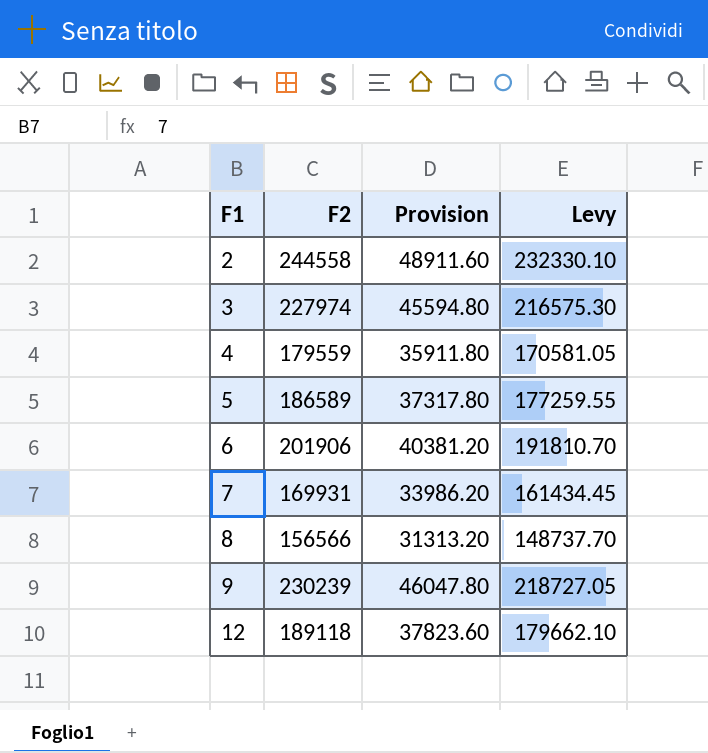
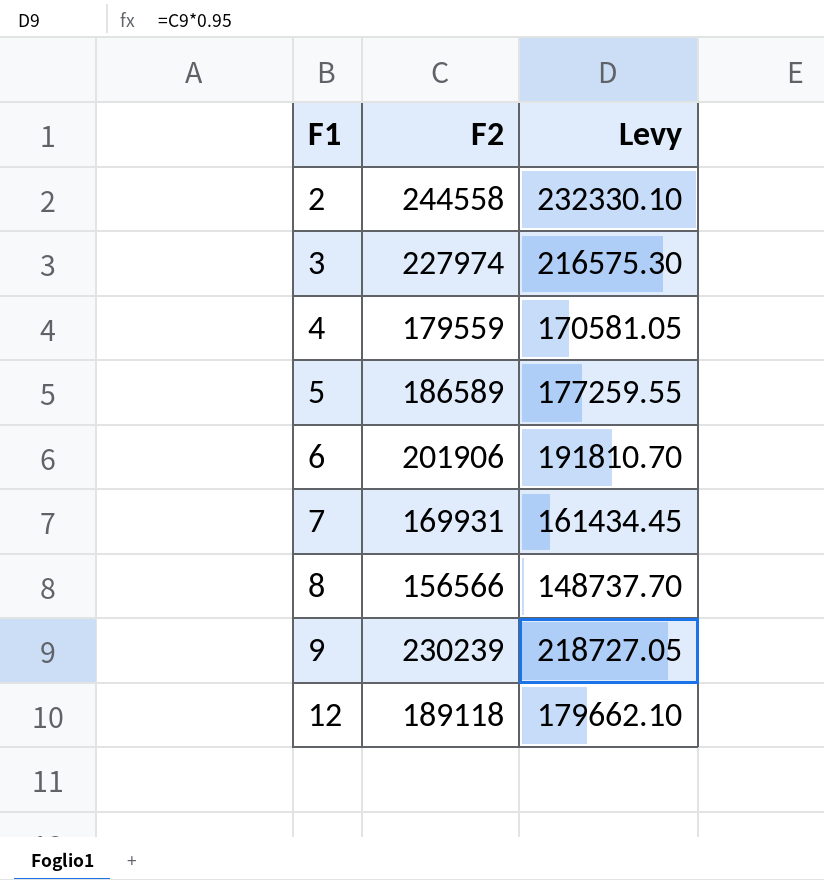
column Provision | formula: [F2] * 0.2 -> none

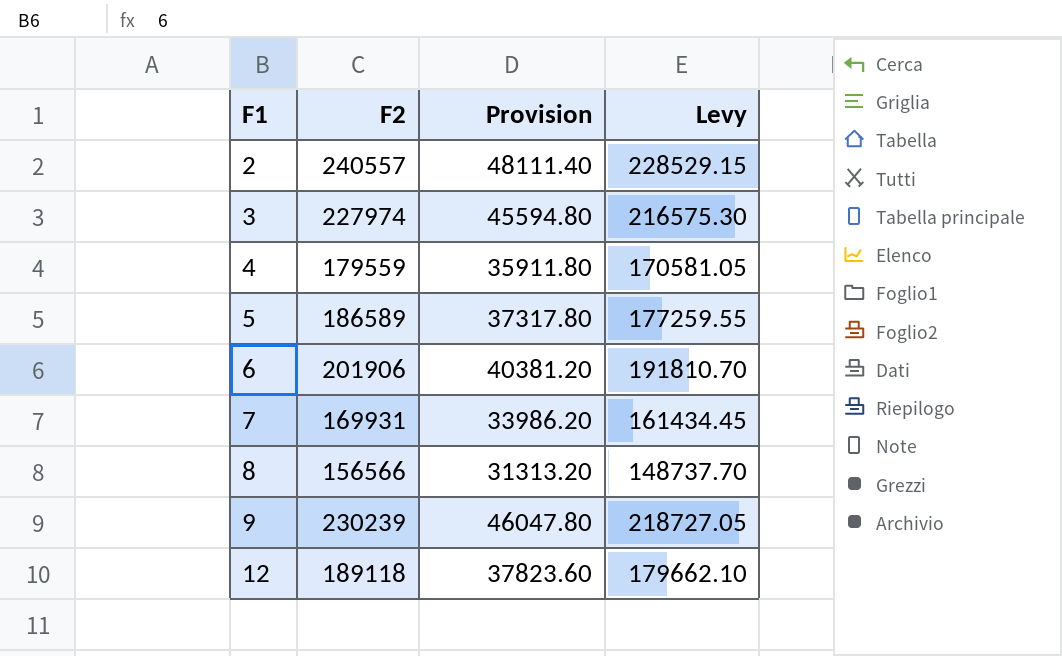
column Provision | formula: none -> [F2] * 0.2
2 | F2: 244558 -> 240557
2 | Levy: 232330.10 -> 228529.15

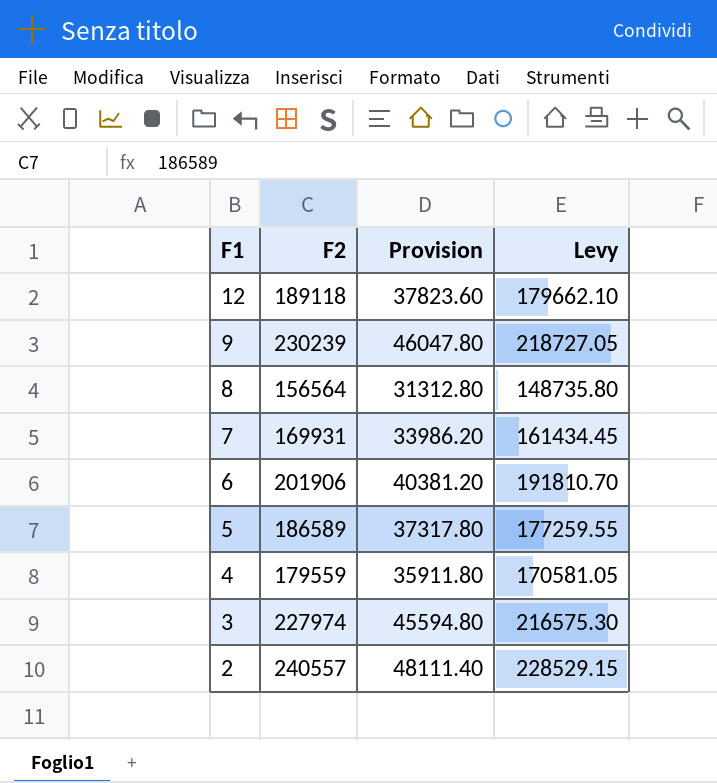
row order: F1 ascending -> F1 descending
8 | F2: 156566 -> 156564
8 | Provision: 31313.20 -> 31312.80
8 | Levy: 148737.70 -> 148735.80

